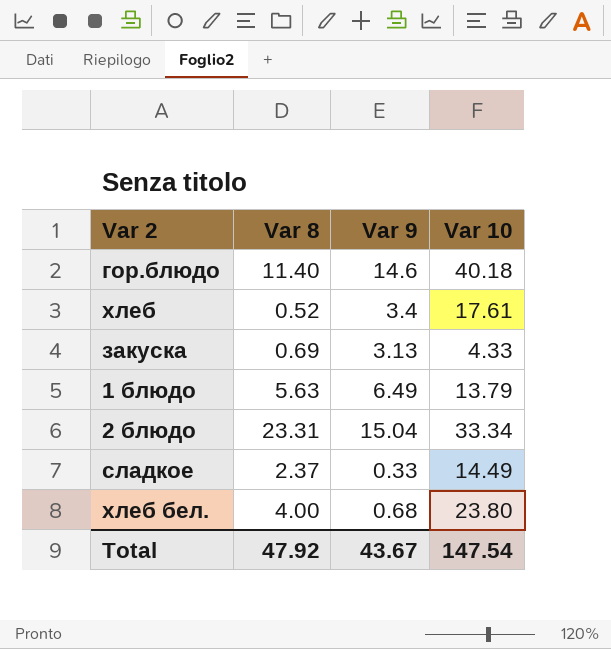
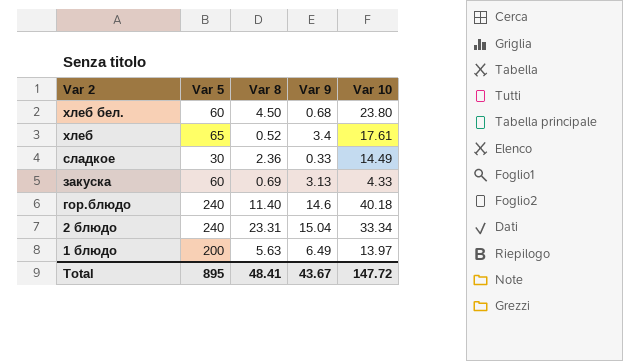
row order: none -> Var 2 descending
column Var 5 | position: none -> 2
хлеб бел. | Var 8: 4.00 -> 4.50
сладкое | Var 8: 2.37 -> 2.36
1 блюдо | Var 10: 13.79 -> 13.97
Total | Var 8: 47.92 -> 48.41
Total | Var 10: 147.54 -> 147.72

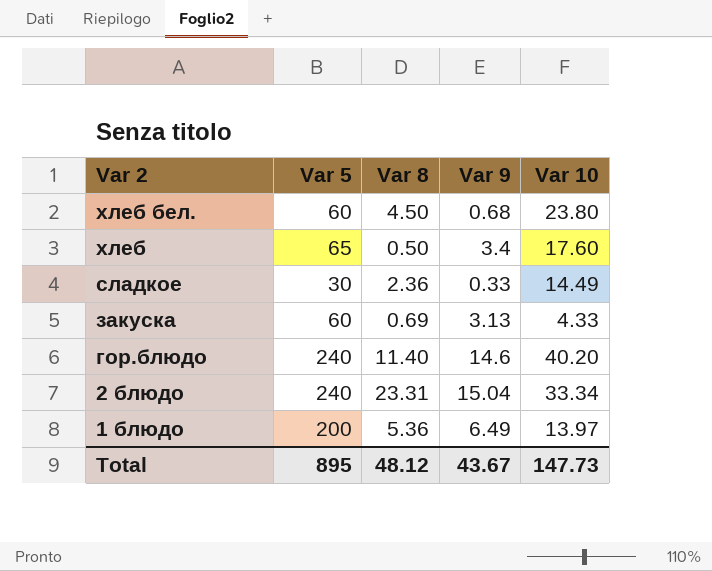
хлеб | Var 8: 0.52 -> 0.50
хлеб | Var 10: 17.61 -> 17.60
гор.блюдо | Var 10: 40.18 -> 40.20
1 блюдо | Var 8: 5.63 -> 5.36
Total | Var 8: 48.41 -> 48.12
Total | Var 10: 147.72 -> 147.73

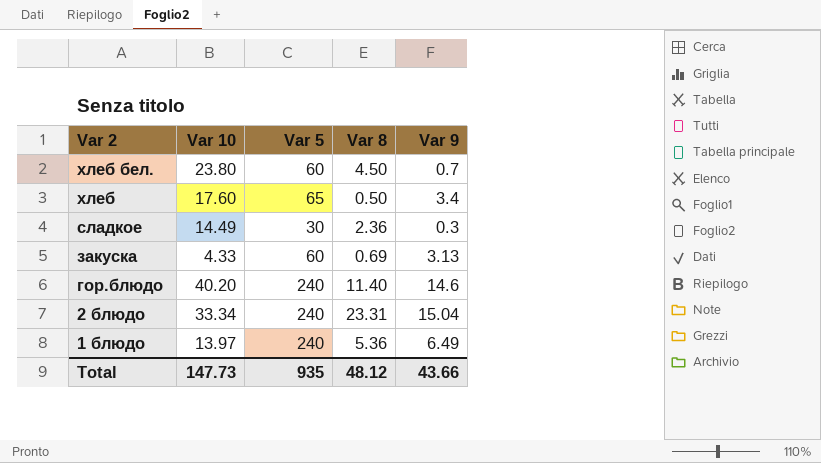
column Var 10 | position: 5 -> 2
хлеб бел. | Var 9: 0.68 -> 0.7
сладкое | Var 9: 0.33 -> 0.3
1 блюдо | Var 5: 200 -> 240
Total | Var 5: 895 -> 935
Total | Var 9: 43.67 -> 43.66

